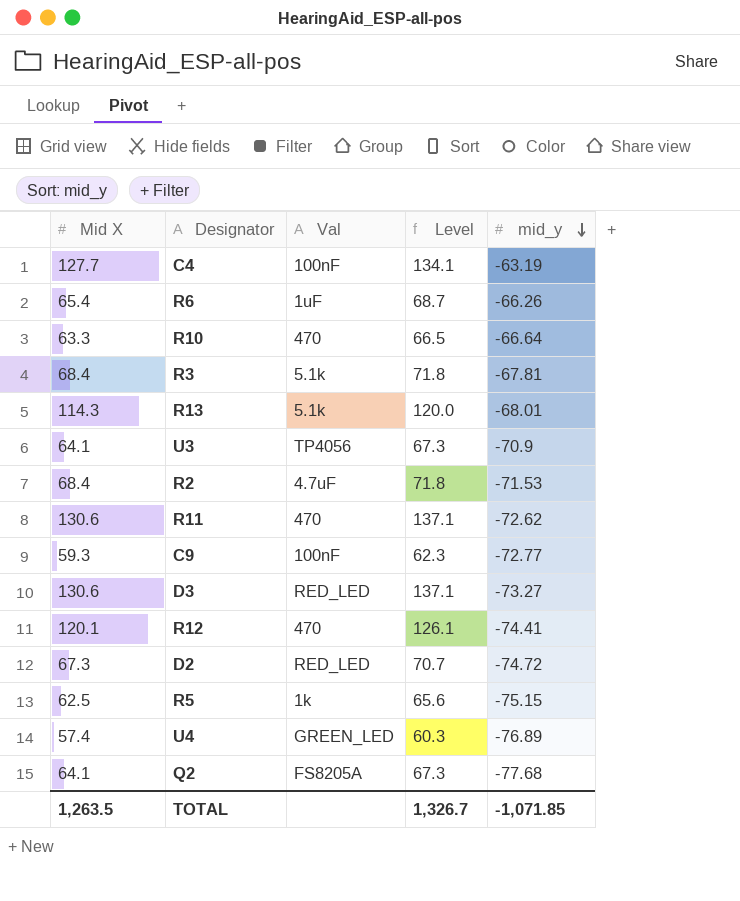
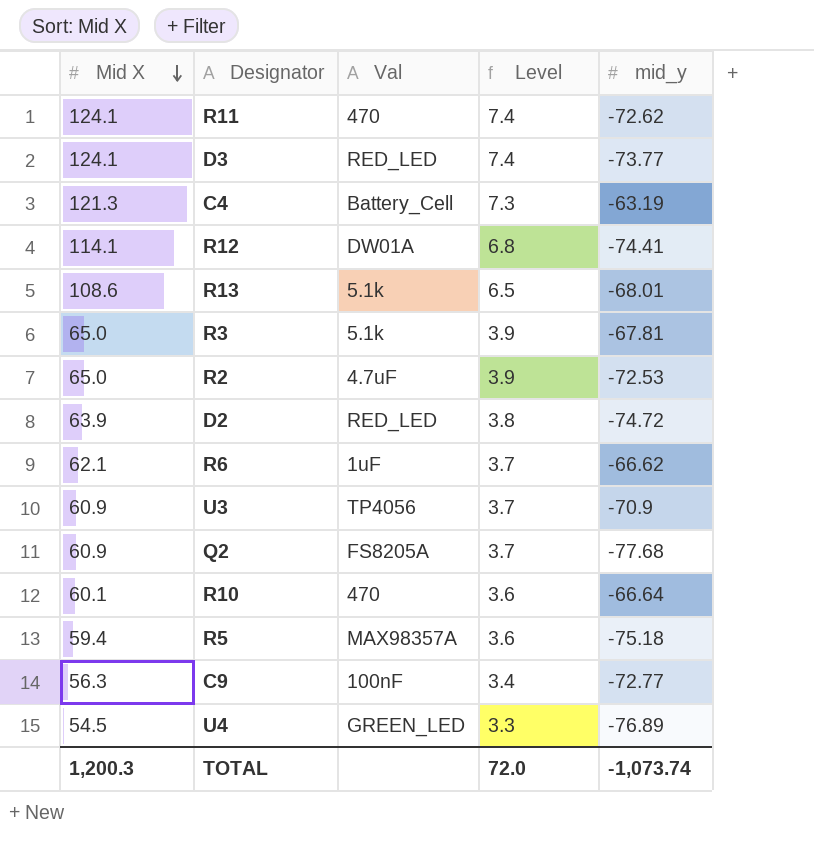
row order: mid_y descending -> Mid X descending
column Level | formula: [Mid X] * 1.05 -> [Mid X] * 0.06
R11 | Mid X: 130.6 -> 124.1
D3 | Mid X: 130.6 -> 124.1
D3 | mid_y: -73.27 -> -73.77
C4 | Mid X: 127.7 -> 121.3
C4 | Val: 100nF -> Battery_Cell
R12 | Mid X: 120.1 -> 114.1
R12 | Val: 470 -> DW01A
R13 | Mid X: 114.3 -> 108.6
R3 | Mid X: 68.4 -> 65.0
R2 | Mid X: 68.4 -> 65.0
R2 | mid_y: -71.53 -> -72.53
D2 | Mid X: 67.3 -> 63.9
R6 | Mid X: 65.4 -> 62.1
R6 | mid_y: -66.26 -> -66.62
U3 | Mid X: 64.1 -> 60.9
Q2 | Mid X: 64.1 -> 60.9
R10 | Mid X: 63.3 -> 60.1
R5 | Mid X: 62.5 -> 59.4
R5 | Val: 1k -> MAX98357A
R5 | mid_y: -75.15 -> -75.18
C9 | Mid X: 59.3 -> 56.3
U4 | Mid X: 57.4 -> 54.5
TOTAL | Mid X: 1,263.5 -> 1,200.3
TOTAL | Level: 1,326.7 -> 72.0
TOTAL | mid_y: -1,071.85 -> -1,073.74

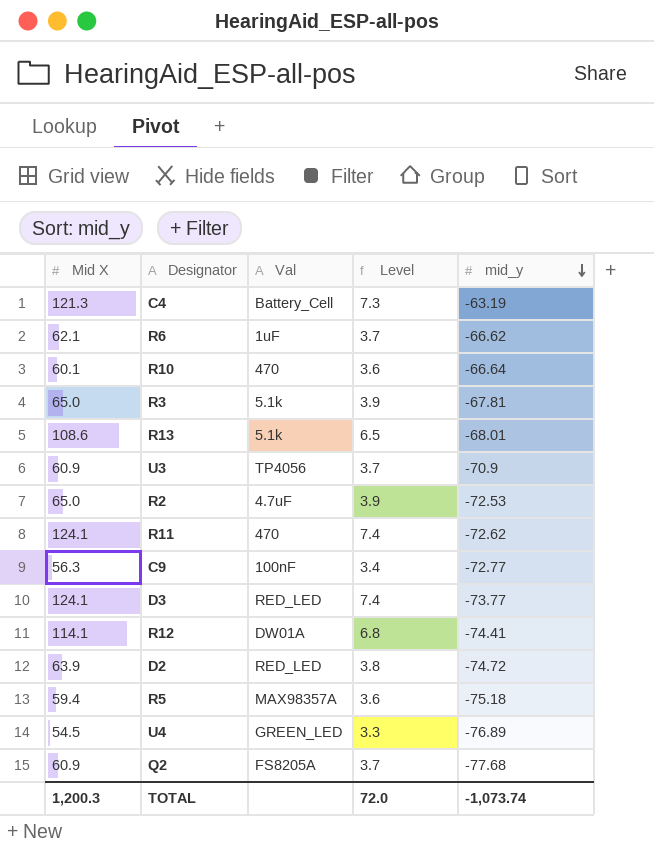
row order: Mid X descending -> mid_y descending

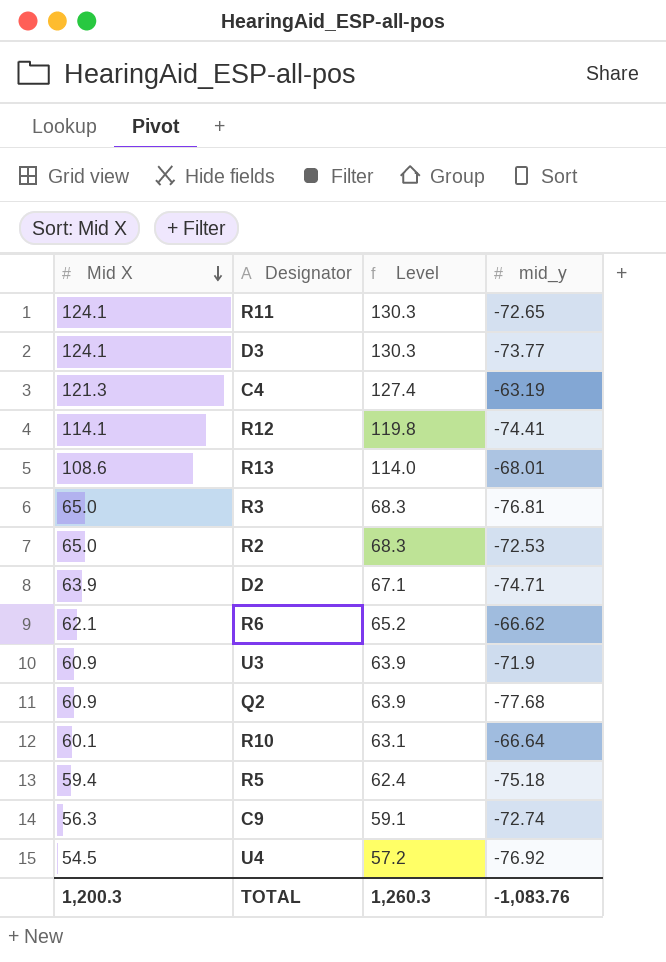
row order: mid_y descending -> Mid X descending
column Val | position: 3 -> none
column Level | formula: [Mid X] * 0.06 -> [Mid X] * 1.05
R11 | mid_y: -72.62 -> -72.65
R3 | mid_y: -67.81 -> -76.81
D2 | mid_y: -74.72 -> -74.71
U3 | mid_y: -70.9 -> -71.9
C9 | mid_y: -72.77 -> -72.74
U4 | mid_y: -76.89 -> -76.92
TOTAL | Level: 72.0 -> 1,260.3
TOTAL | mid_y: -1,073.74 -> -1,083.76

